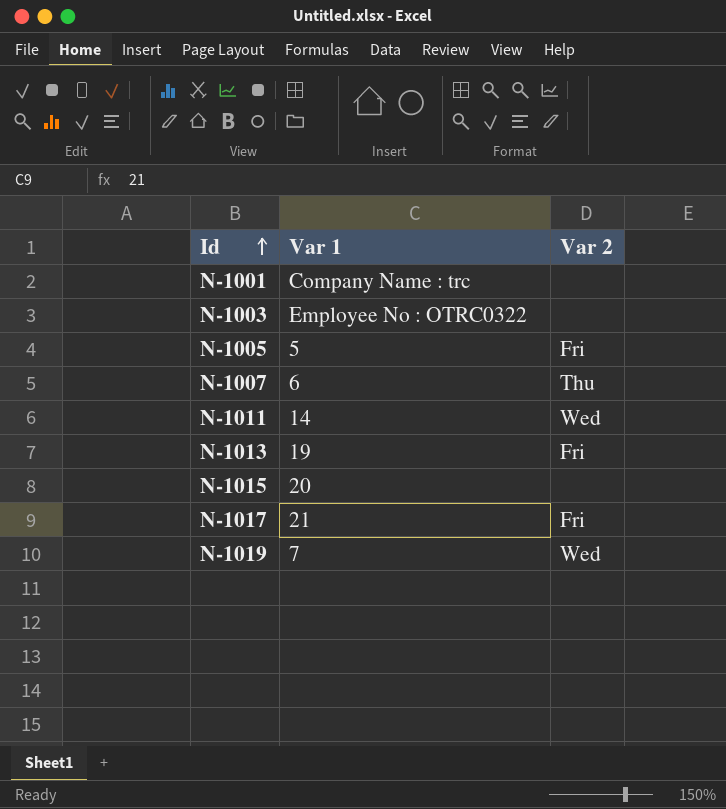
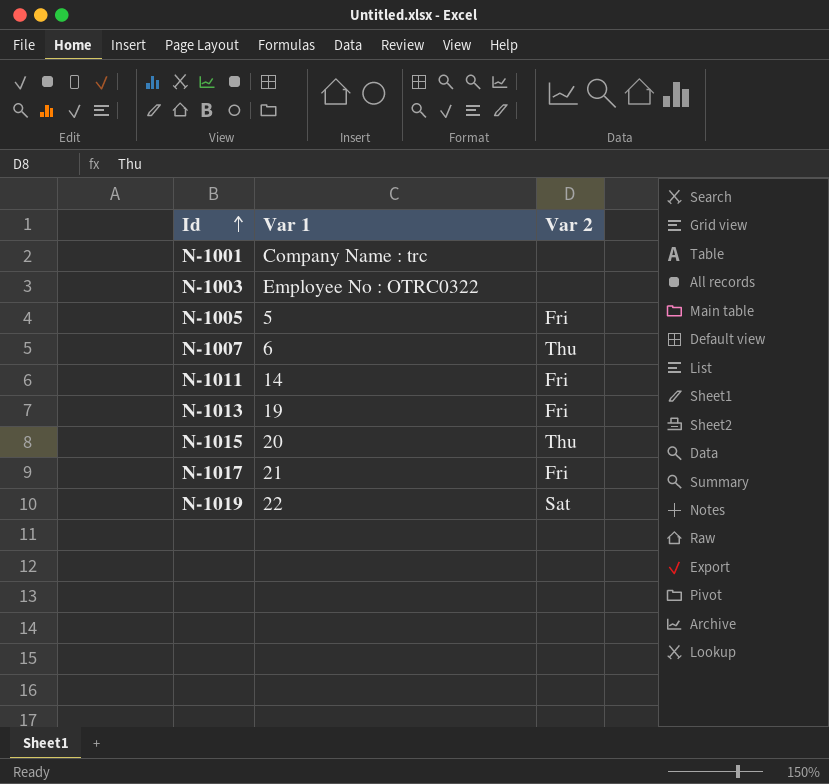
N-1011 | Var 2: Wed -> Fri
N-1015 | Var 2: none -> Thu
N-1019 | Var 1: 7 -> 22
N-1019 | Var 2: Wed -> Sat

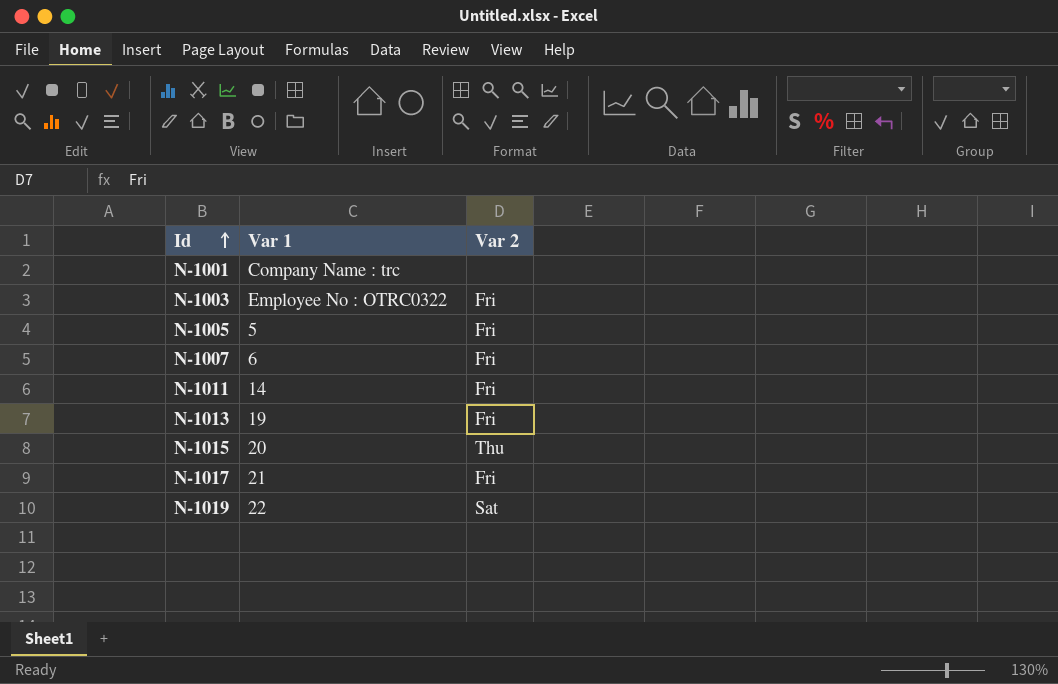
N-1003 | Var 2: none -> Fri
N-1007 | Var 2: Thu -> Fri

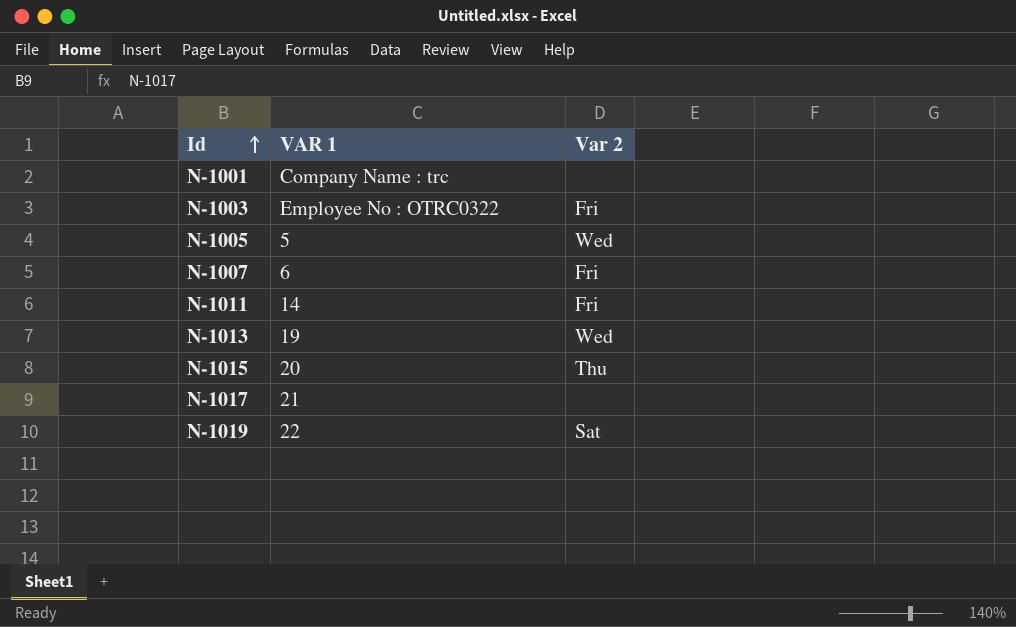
column name: Var 1 -> VAR 1
N-1005 | Var 2: Fri -> Wed
N-1013 | Var 2: Fri -> Wed
N-1017 | Var 2: Fri -> none

